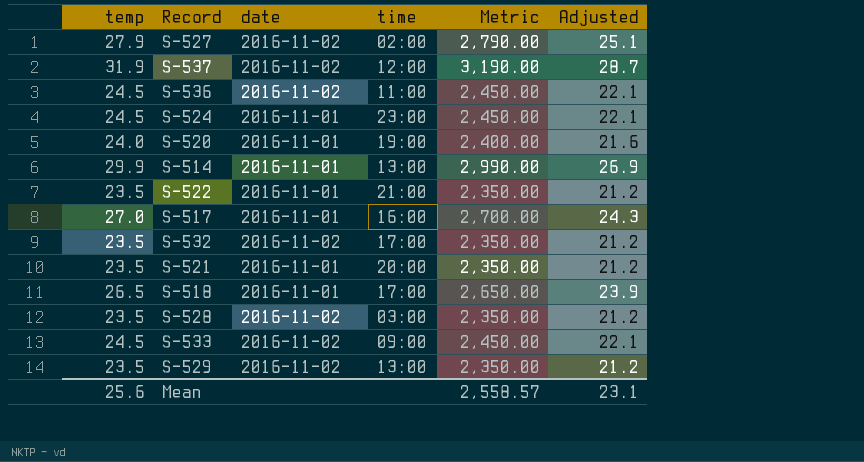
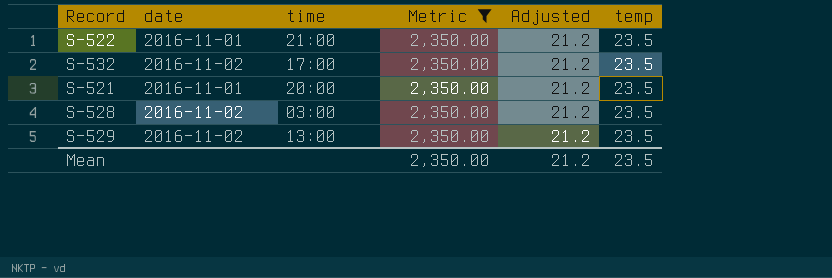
filter: none -> Metric = 2,350.00
column temp | position: 1 -> 6
Mean | Metric: 2,558.57 -> 2,350.00
Mean | Adjusted: 23.1 -> 21.2
Mean | temp: 25.6 -> 23.5

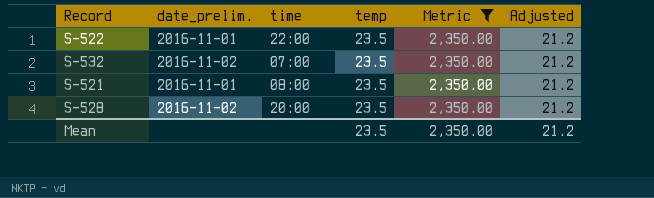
column name: date -> date_prelim.
column temp | position: 6 -> 4
row S-529: 2016-11-02 | 13:00 | 2,350.00 | 21.2 | 23.5 -> none
S-522 | time: 21:00 -> 22:00
S-532 | time: 17:00 -> 07:00
S-521 | time: 20:00 -> 08:00
S-528 | time: 03:00 -> 20:00

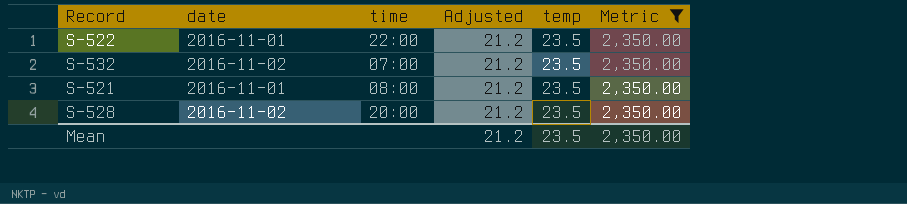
column name: date_prelim. -> date
column Adjusted | position: 6 -> 4

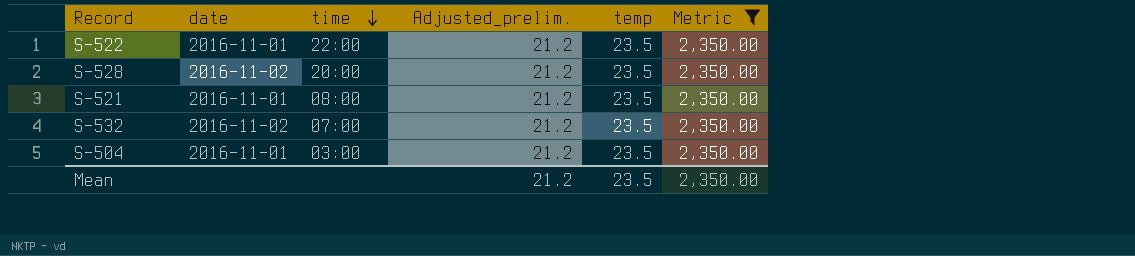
row order: none -> time descending
column name: Adjusted -> Adjusted_prelim.
row S-504: none -> 2016-11-01 | 03:00 | 21.2 | 23.5 | 2,350.00

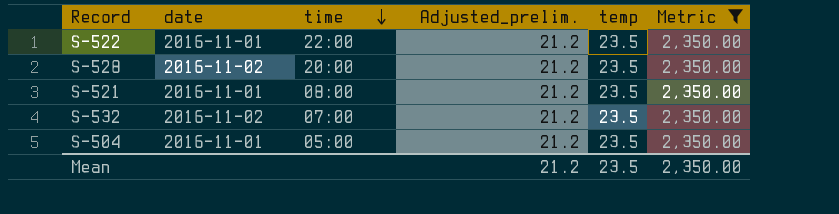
S-504 | time: 03:00 -> 05:00

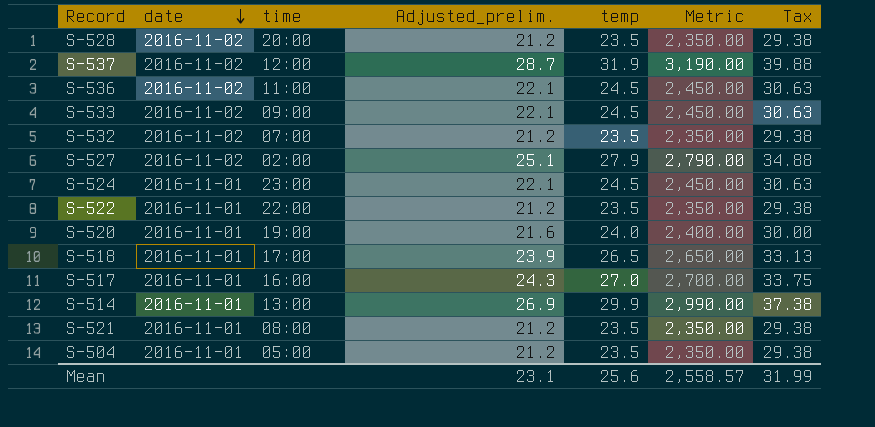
filter: Metric = 2,350.00 -> none
row order: time descending -> date descending
column Tax | formula: none -> [temp] * 1.25
Mean | Adjusted_prelim.: 21.2 -> 23.1
Mean | temp: 23.5 -> 25.6
Mean | Metric: 2,350.00 -> 2,558.57

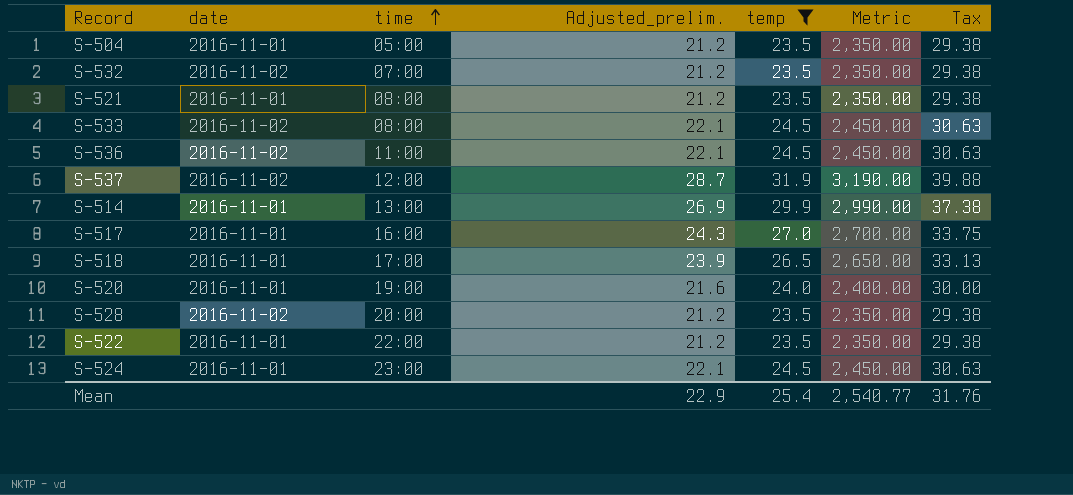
filter: none -> temp != 27.9
row order: date descending -> time ascending
S-533 | time: 09:00 -> 08:00
Mean | Adjusted_prelim.: 23.1 -> 22.9
Mean | temp: 25.6 -> 25.4
Mean | Metric: 2,558.57 -> 2,540.77
Mean | Tax: 31.99 -> 31.76

